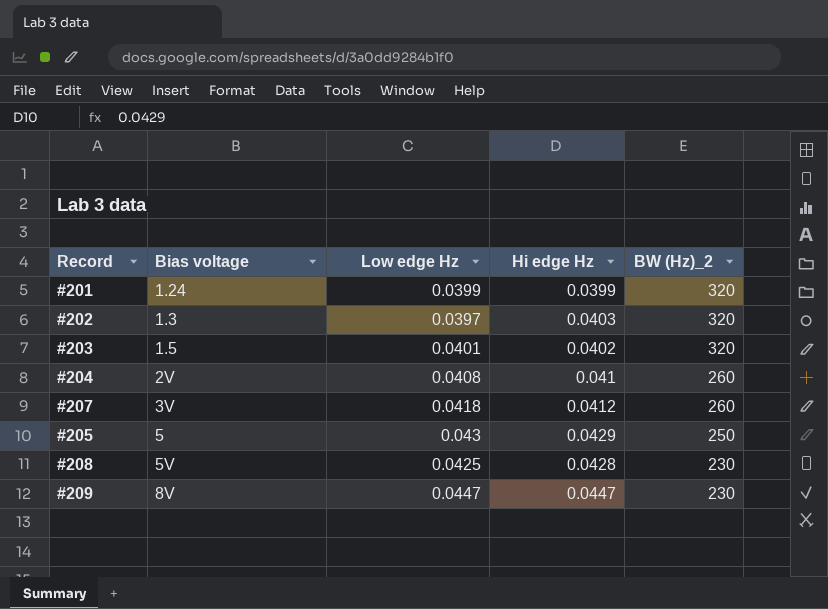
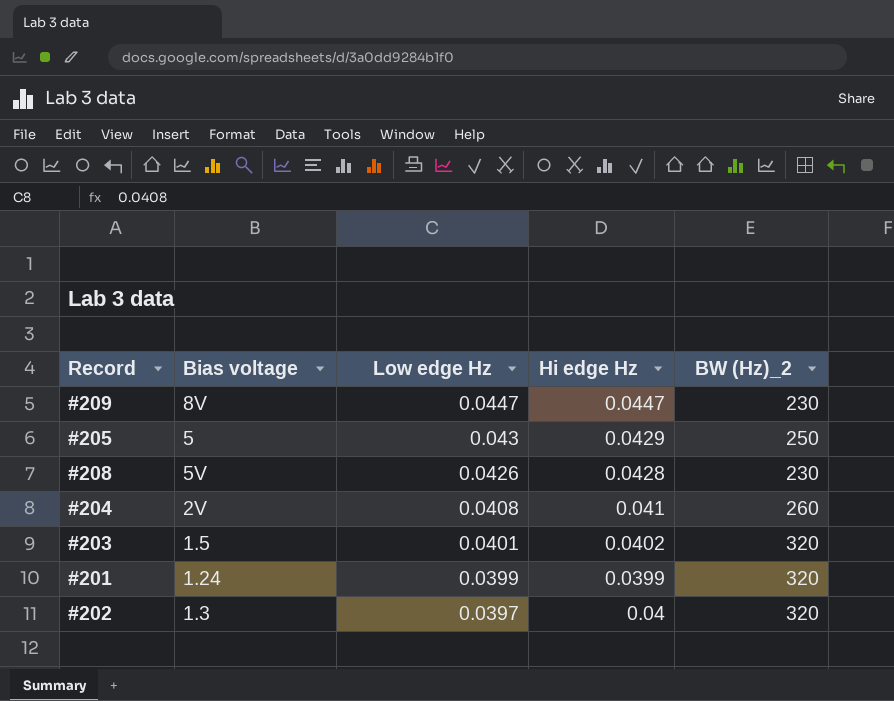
row order: BW (Hz)_2 descending -> Low edge Hz descending
row #207: 3V | 0.0418 | 0.0412 | 260 -> none
#208 | Low edge Hz: 0.0425 -> 0.0426
#202 | Hi edge Hz: 0.0403 -> 0.04

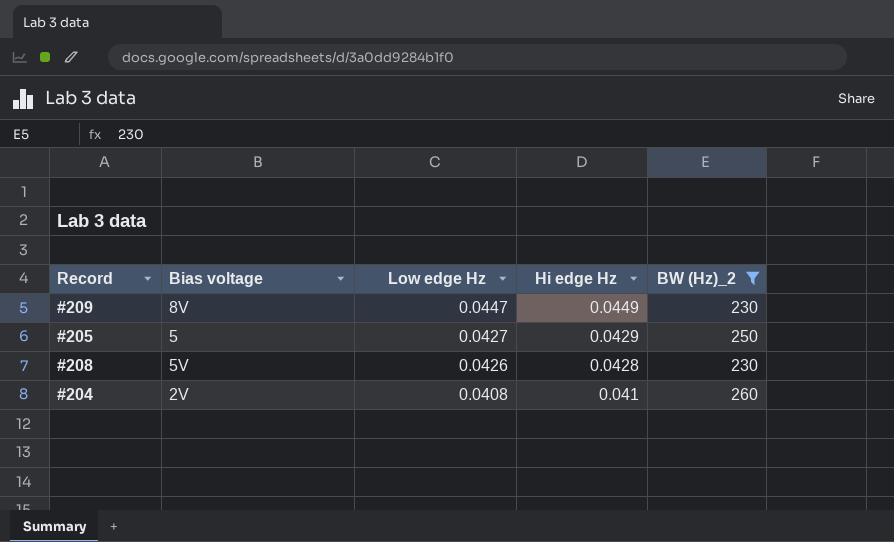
filter: none -> BW (Hz)_2 != 320
#209 | Hi edge Hz: 0.0447 -> 0.0449
#205 | Low edge Hz: 0.043 -> 0.0427

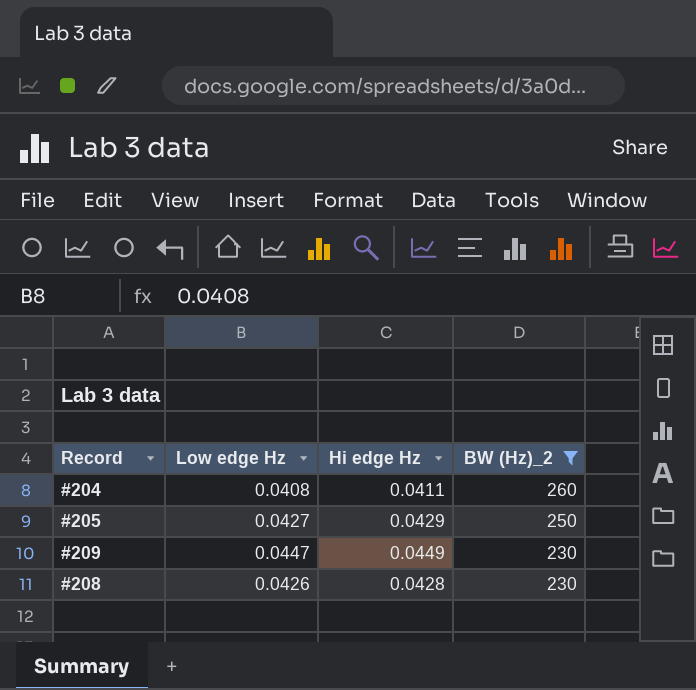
row order: Low edge Hz descending -> BW (Hz)_2 descending
column Bias voltage | position: 2 -> none
#204 | Hi edge Hz: 0.041 -> 0.0411

